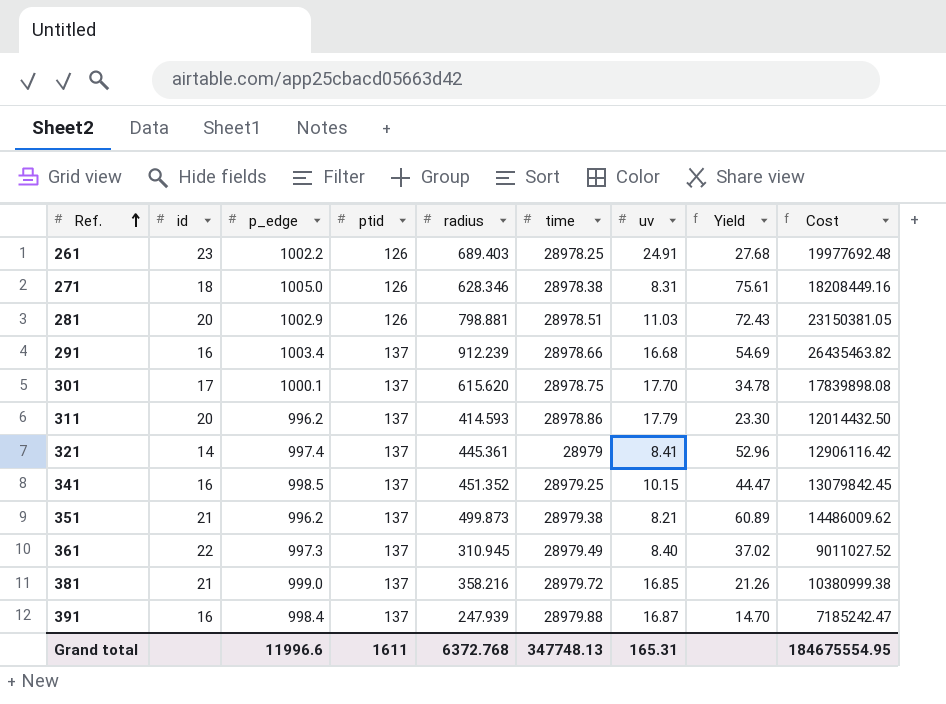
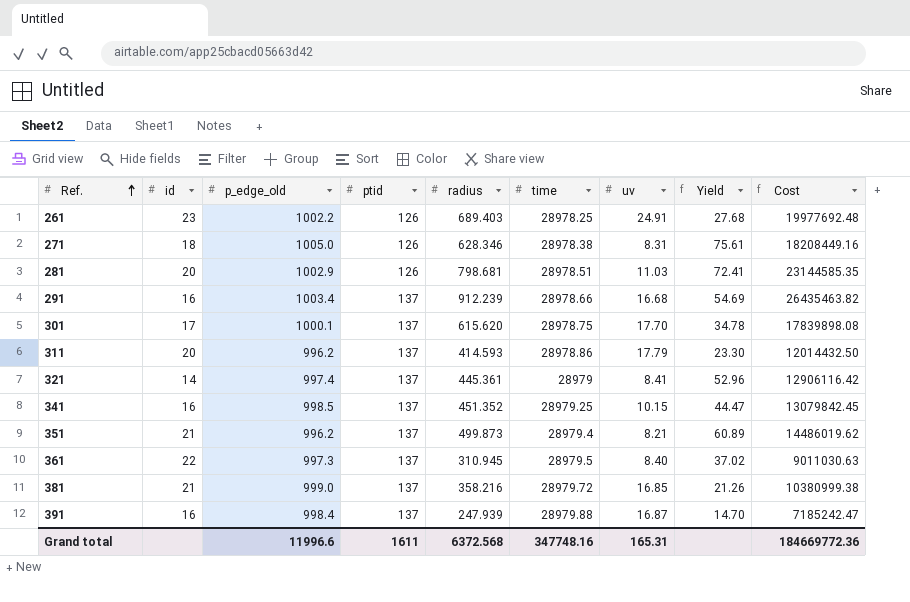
column name: p_edge -> p_edge_old
281 | radius: 798.881 -> 798.681
281 | Yield: 72.43 -> 72.41
281 | Cost: 23150381.05 -> 23144585.35
351 | time: 28979.38 -> 28979.4
351 | Cost: 14486009.62 -> 14486019.62
361 | time: 28979.49 -> 28979.5
361 | Cost: 9011027.52 -> 9011030.63
Grand total | radius: 6372.768 -> 6372.568
Grand total | time: 347748.13 -> 347748.16
Grand total | Cost: 184675554.95 -> 184669772.36

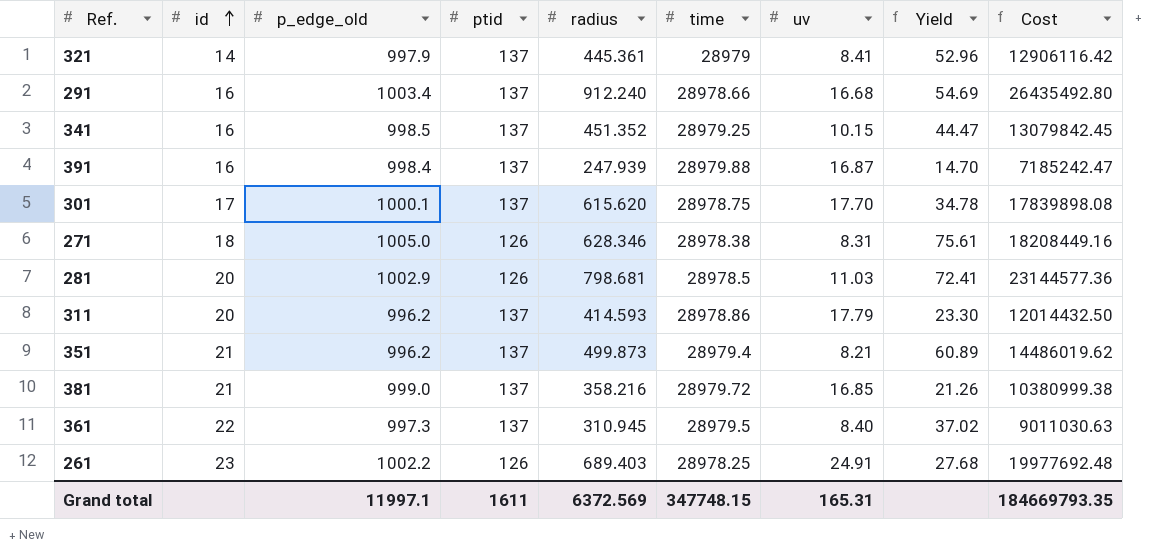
row order: Ref. ascending -> id ascending
321 | p_edge_old: 997.4 -> 997.9
291 | radius: 912.239 -> 912.240
291 | Cost: 26435463.82 -> 26435492.80
281 | time: 28978.51 -> 28978.5
281 | Cost: 23144585.35 -> 23144577.36
Grand total | p_edge_old: 11996.6 -> 11997.1
Grand total | radius: 6372.568 -> 6372.569
Grand total | time: 347748.16 -> 347748.15
Grand total | Cost: 184669772.36 -> 184669793.35

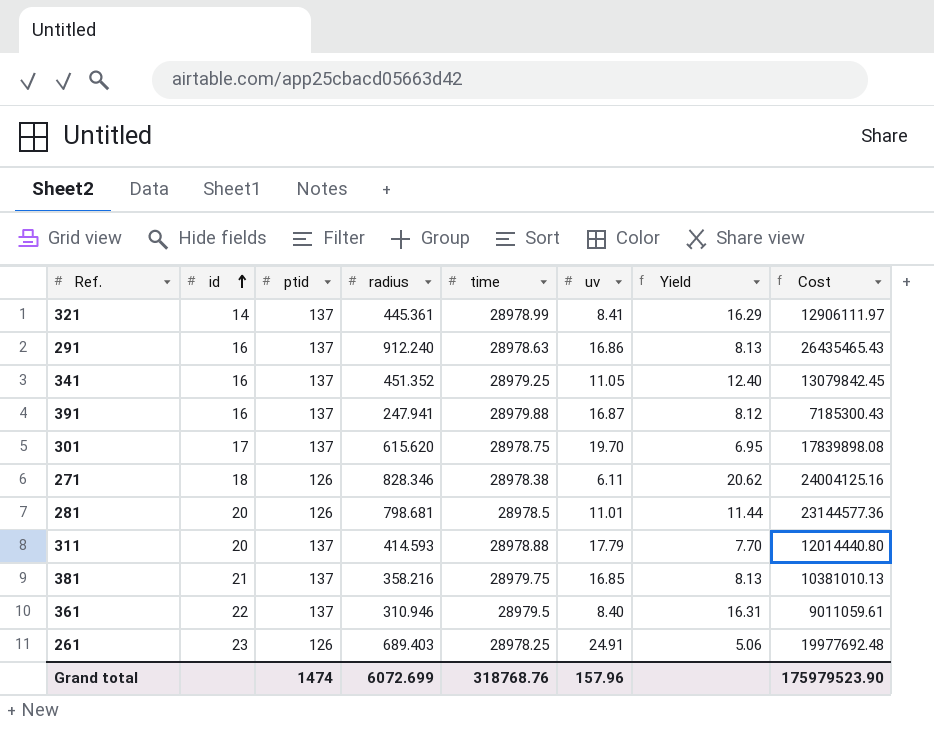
column p_edge_old | position: 3 -> none
column Yield | formula: [radius] / [uv] -> [ptid] / [uv]
row 351: 21 | 996.2 | 137 | 499.873 | 28979.4 | 8.21 | 60.89 | 14486019.62 -> none
321 | time: 28979 -> 28978.99
321 | Cost: 12906116.42 -> 12906111.97
291 | time: 28978.66 -> 28978.63
291 | uv: 16.68 -> 16.86
291 | Cost: 26435492.80 -> 26435465.43
341 | uv: 10.15 -> 11.05
391 | radius: 247.939 -> 247.941
391 | Cost: 7185242.47 -> 7185300.43
301 | uv: 17.70 -> 19.70
271 | radius: 628.346 -> 828.346
271 | uv: 8.31 -> 6.11
271 | Cost: 18208449.16 -> 24004125.16
281 | uv: 11.03 -> 11.01
311 | time: 28978.86 -> 28978.88
311 | Cost: 12014432.50 -> 12014440.80
381 | time: 28979.72 -> 28979.75
381 | Cost: 10380999.38 -> 10381010.13
361 | radius: 310.945 -> 310.946
361 | Cost: 9011030.63 -> 9011059.61
Grand total | ptid: 1611 -> 1474
Grand total | radius: 6372.569 -> 6072.699
Grand total | time: 347748.15 -> 318768.76
Grand total | uv: 165.31 -> 157.96
Grand total | Cost: 184669793.35 -> 175979523.90

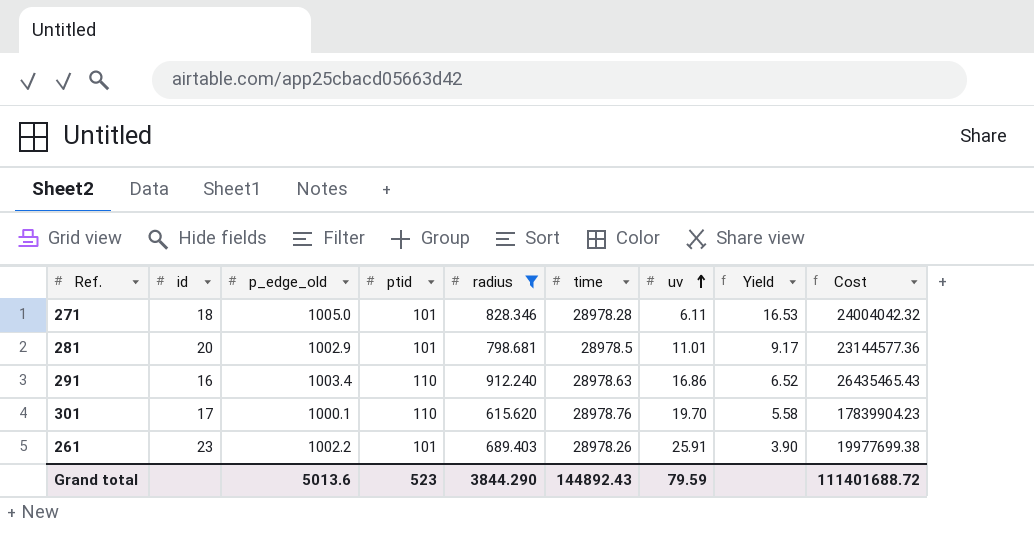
filter: none -> radius >= 615.620
row order: id ascending -> uv ascending
column p_edge_old | position: none -> 3
271 | ptid: 126 -> 101
271 | time: 28978.38 -> 28978.28
271 | Yield: 20.62 -> 16.53
271 | Cost: 24004125.16 -> 24004042.32
281 | ptid: 126 -> 101
281 | Yield: 11.44 -> 9.17
291 | ptid: 137 -> 110
291 | Yield: 8.13 -> 6.52
301 | ptid: 137 -> 110
301 | time: 28978.75 -> 28978.76
301 | Yield: 6.95 -> 5.58
301 | Cost: 17839898.08 -> 17839904.23
261 | ptid: 126 -> 101
261 | time: 28978.25 -> 28978.26
261 | uv: 24.91 -> 25.91
261 | Yield: 5.06 -> 3.90
261 | Cost: 19977692.48 -> 19977699.38
Grand total | ptid: 1474 -> 523
Grand total | radius: 6072.699 -> 3844.290
Grand total | time: 318768.76 -> 144892.43
Grand total | uv: 157.96 -> 79.59
Grand total | Cost: 175979523.90 -> 111401688.72

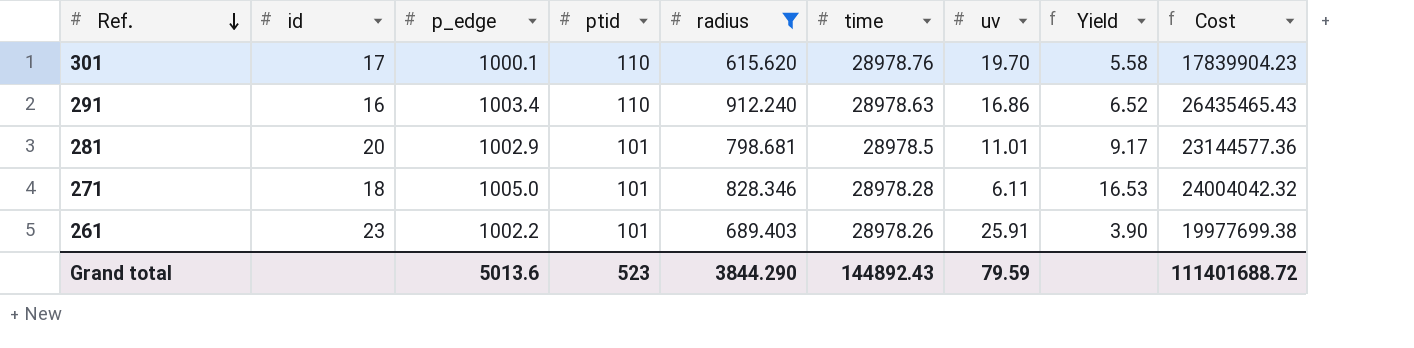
row order: uv ascending -> Ref. descending
column name: p_edge_old -> p_edge

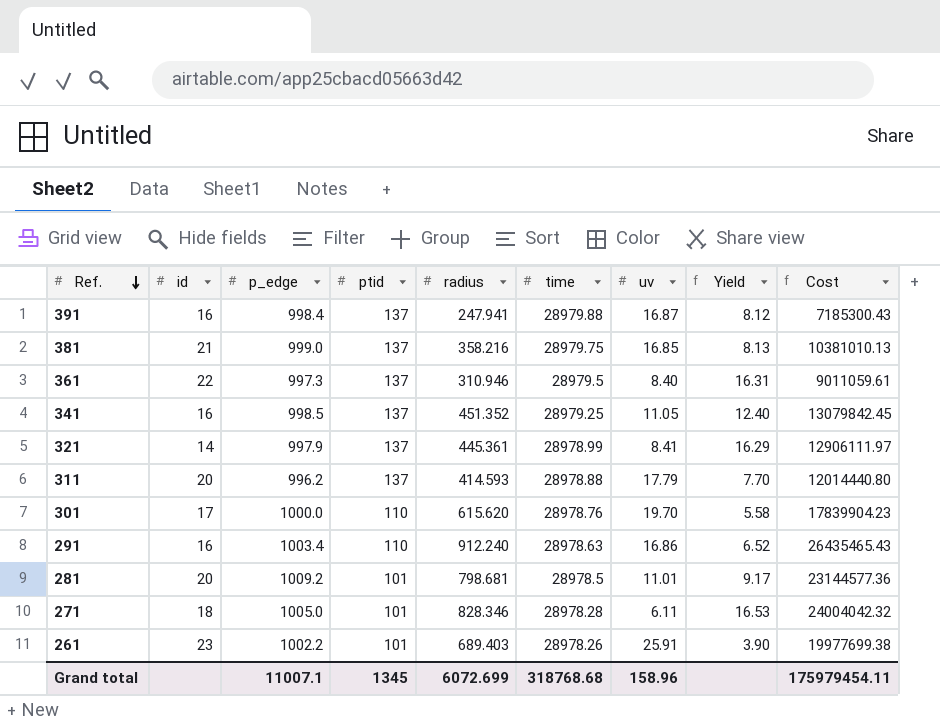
filter: radius >= 615.620 -> none
301 | p_edge: 1000.1 -> 1000.0
281 | p_edge: 1002.9 -> 1009.2
Grand total | p_edge: 5013.6 -> 11007.1
Grand total | ptid: 523 -> 1345
Grand total | radius: 3844.290 -> 6072.699
Grand total | time: 144892.43 -> 318768.68
Grand total | uv: 79.59 -> 158.96
Grand total | Cost: 111401688.72 -> 175979454.11

